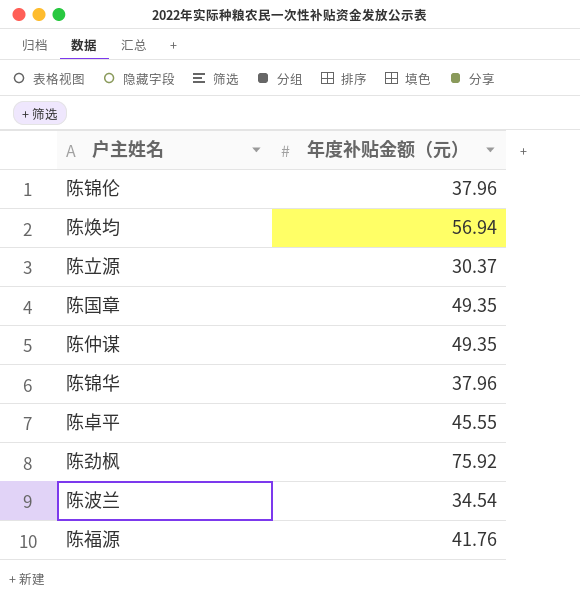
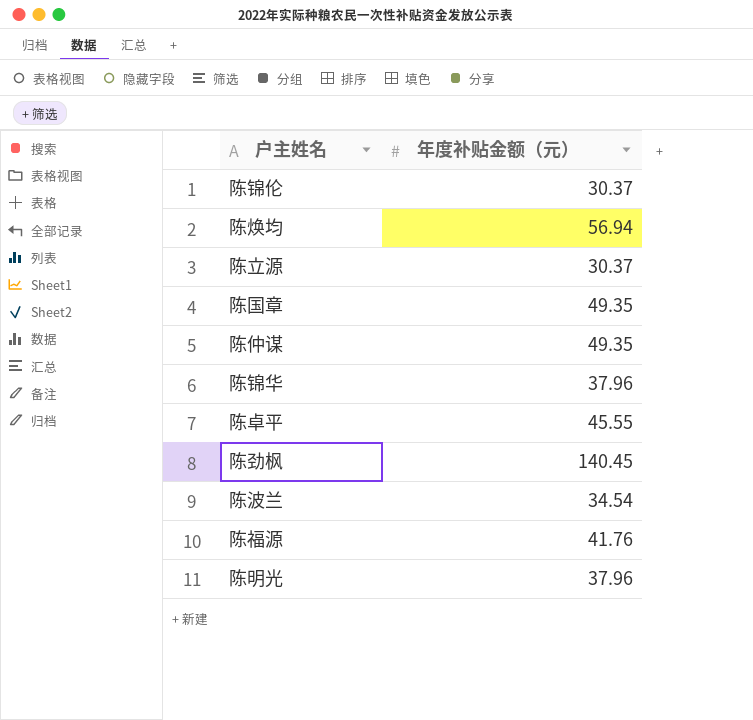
陈锦伦 | 年度补贴金额（元）: 37.96 -> 30.37
陈劲枫 | 年度补贴金额（元）: 75.92 -> 140.45
row 陈明光: none -> 37.96

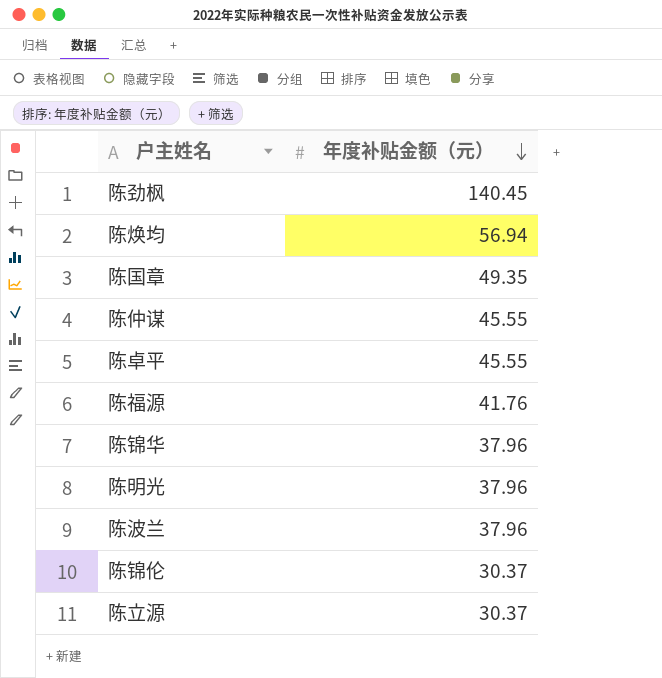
row order: none -> 年度补贴金额（元） descending
陈仲谋 | 年度补贴金额（元）: 49.35 -> 45.55
陈波兰 | 年度补贴金额（元）: 34.54 -> 37.96

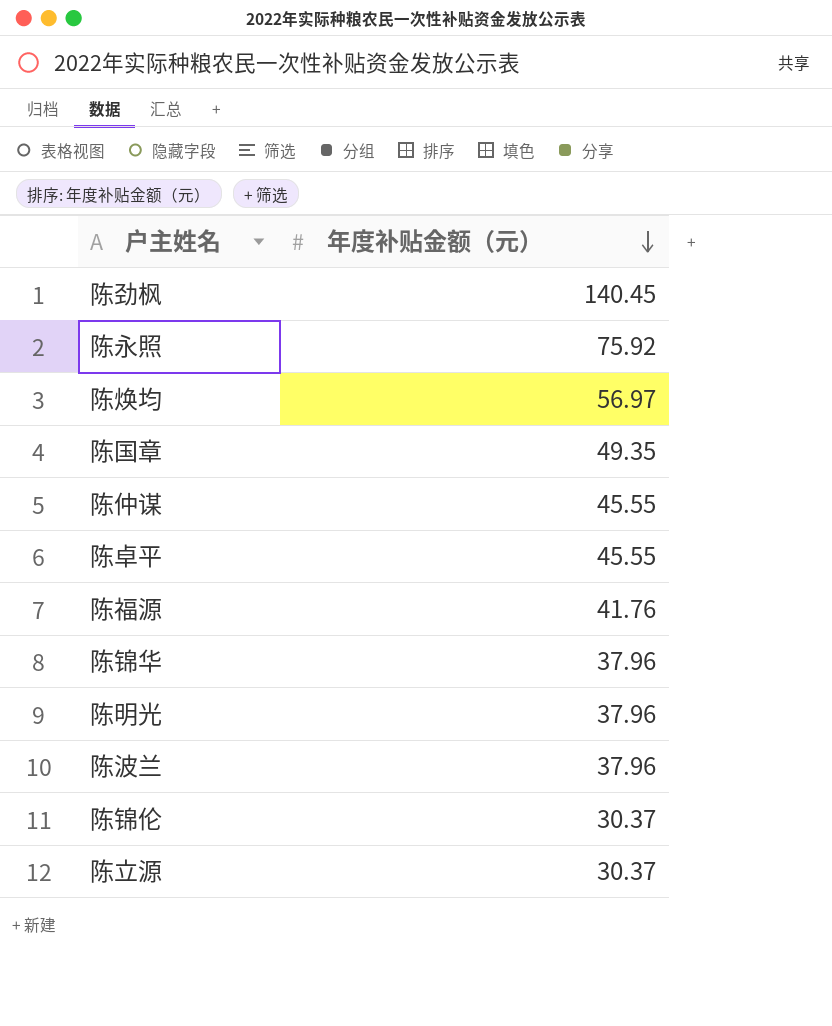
row 陈永照: none -> 75.92
陈焕均 | 年度补贴金额（元）: 56.94 -> 56.97

